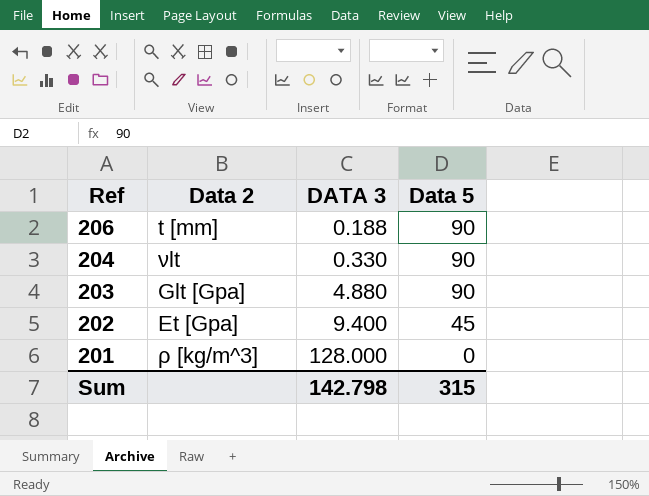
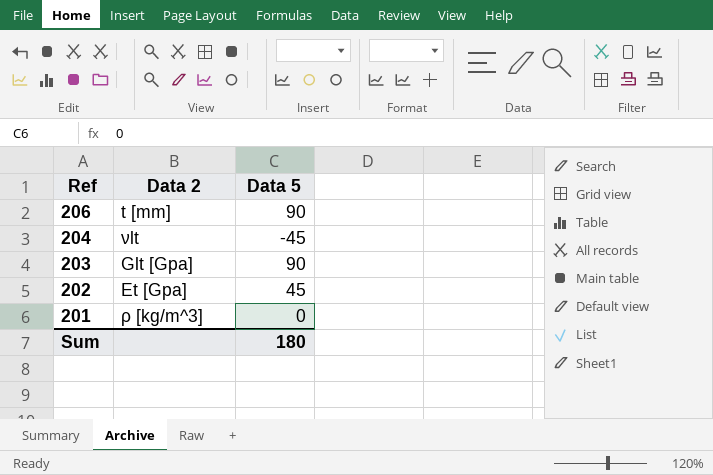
column DATA 3 | position: 3 -> none
204 | Data 5: 90 -> -45
Sum | Data 5: 315 -> 180

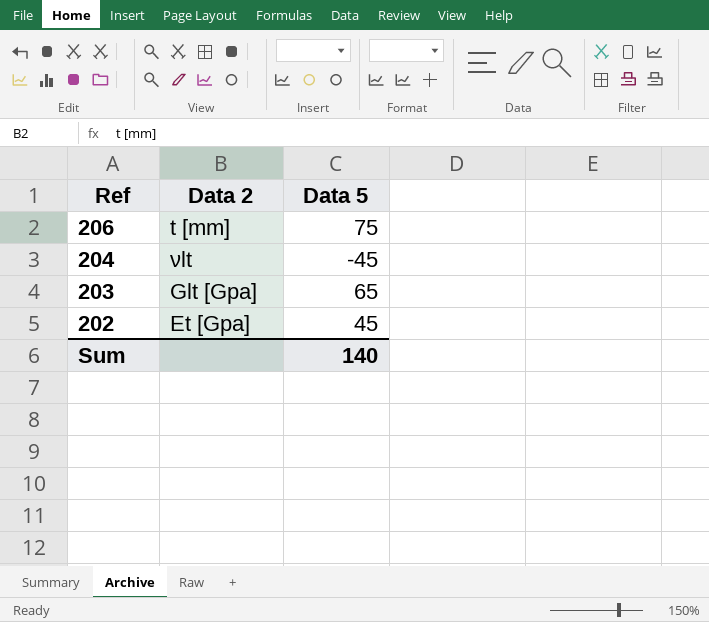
row 201: ρ [kg/m^3] | 0 -> none
206 | Data 5: 90 -> 75
203 | Data 5: 90 -> 65
Sum | Data 5: 180 -> 140

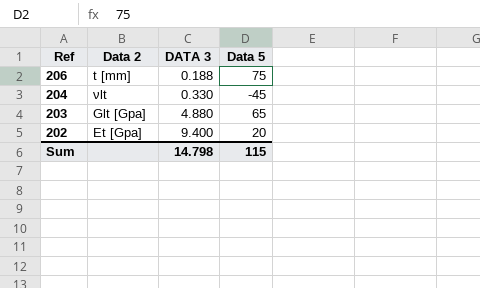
column DATA 3 | position: none -> 3
202 | Data 5: 45 -> 20
Sum | Data 5: 140 -> 115

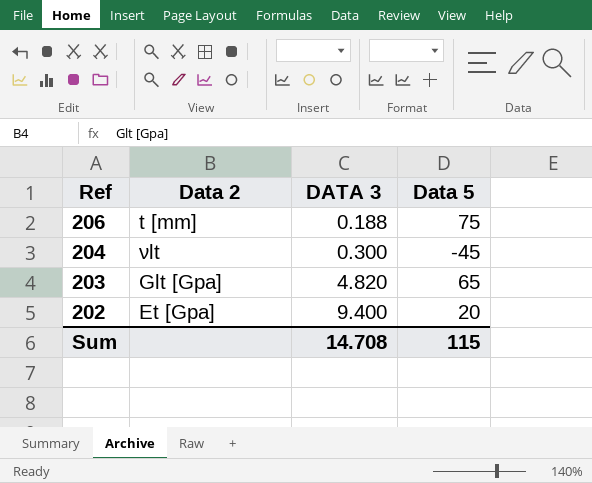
204 | DATA 3: 0.330 -> 0.300
203 | DATA 3: 4.880 -> 4.820
Sum | DATA 3: 14.798 -> 14.708

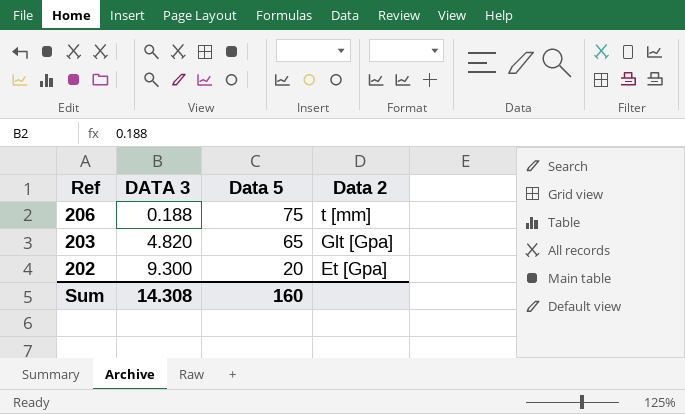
column Data 2 | position: 2 -> 4
row 204: νlt | 0.300 | -45 -> none
202 | DATA 3: 9.400 -> 9.300
Sum | DATA 3: 14.708 -> 14.308
Sum | Data 5: 115 -> 160

